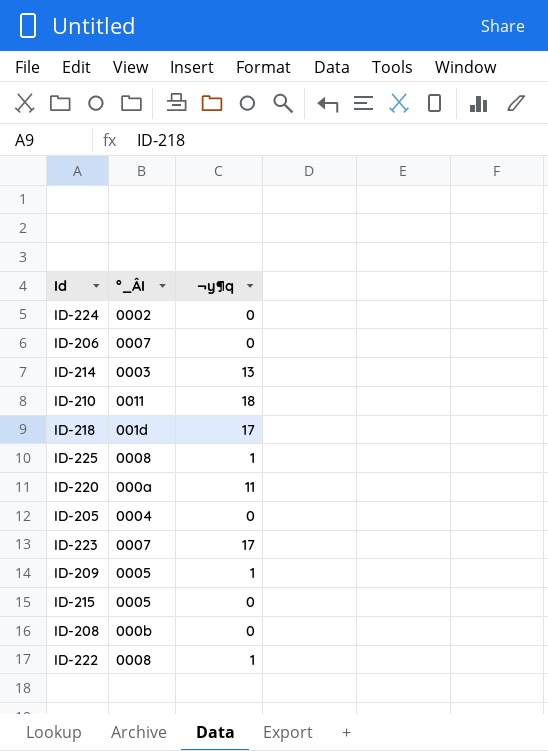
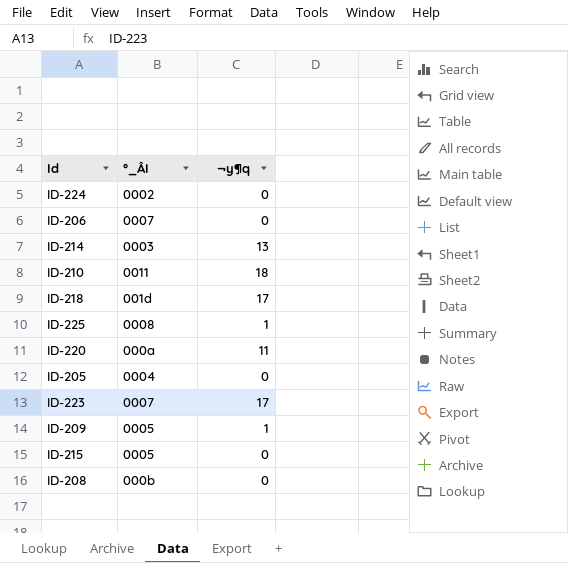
row ID-222: 0008 | 1 -> none

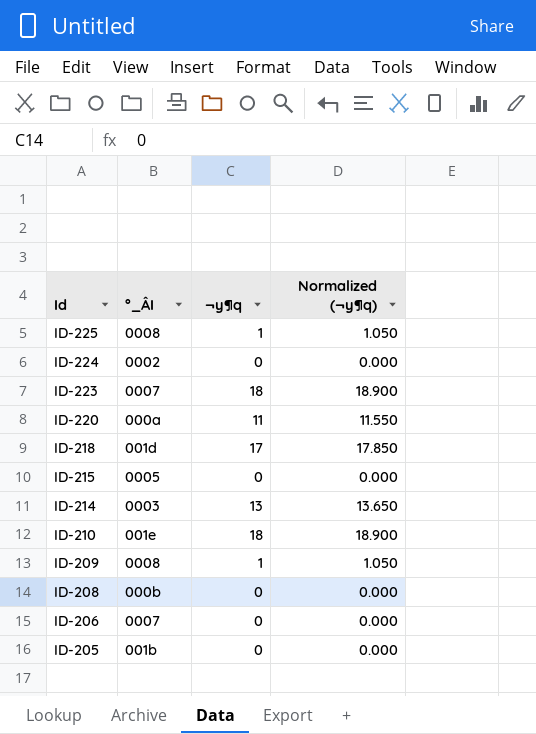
row order: none -> Id descending
column Normalized (¬y¶q) | formula: none -> [¬y¶q] * 1.05
ID-223 | ¬y¶q: 17 -> 18
ID-210 | °_ÂI: 0011 -> 001e
ID-209 | °_ÂI: 0005 -> 0008
ID-205 | °_ÂI: 0004 -> 001b

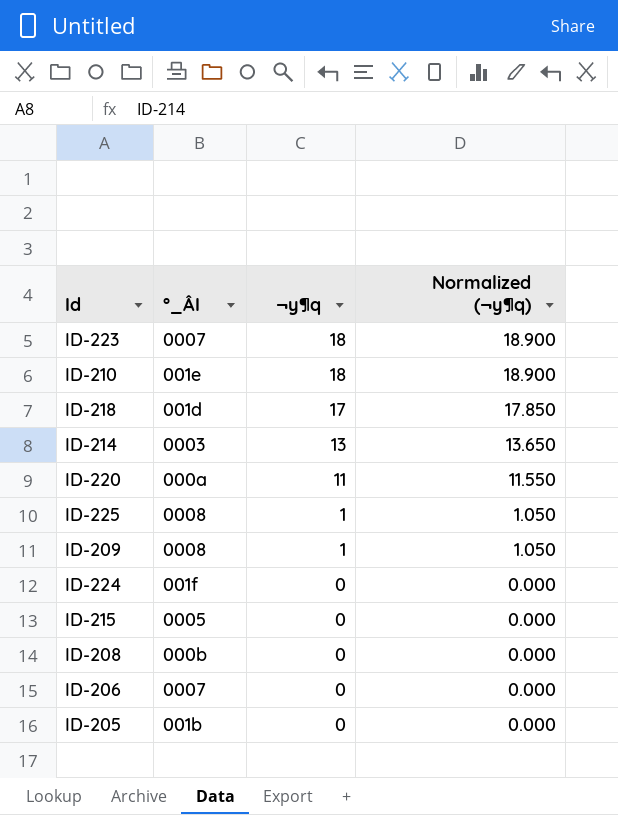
row order: Id descending -> ¬y¶q descending
ID-224 | °_ÂI: 0002 -> 001f

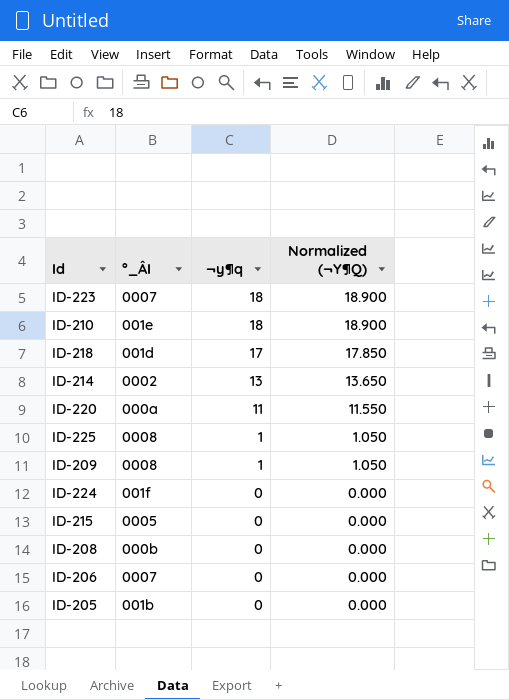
column name: Normalized (¬y¶q) -> Normalized (¬Y¶Q)
ID-214 | °_ÂI: 0003 -> 0002

